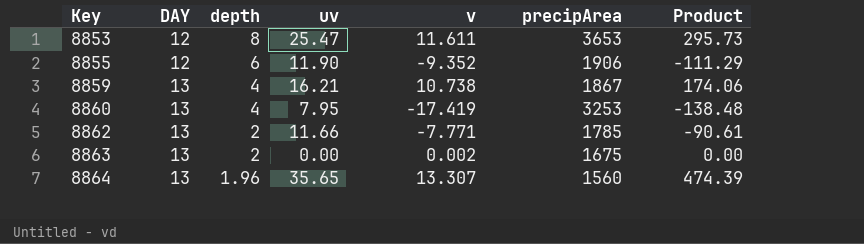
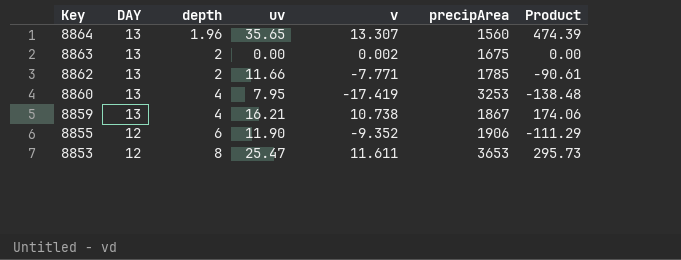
row order: Key ascending -> Key descending

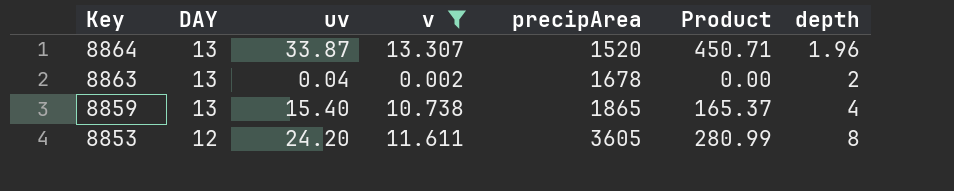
filter: none -> v >= 0.002
column depth | position: 3 -> 7
8864 | uv: 35.65 -> 33.87
8864 | precipArea: 1560 -> 1520
8864 | Product: 474.39 -> 450.71
8863 | uv: 0.00 -> 0.04
8863 | precipArea: 1675 -> 1678
8859 | uv: 16.21 -> 15.40
8859 | precipArea: 1867 -> 1865
8859 | Product: 174.06 -> 165.37
8853 | uv: 25.47 -> 24.20
8853 | precipArea: 3653 -> 3605
8853 | Product: 295.73 -> 280.99

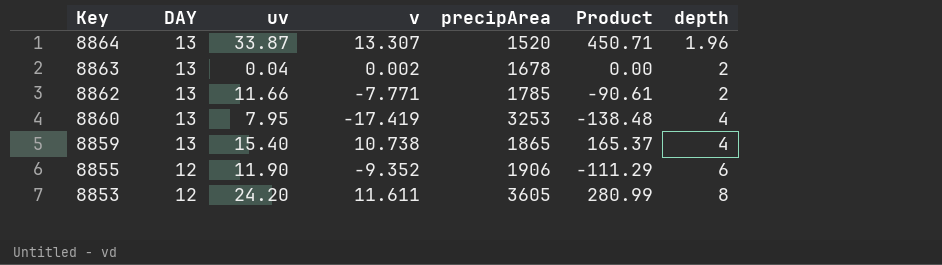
filter: v >= 0.002 -> none

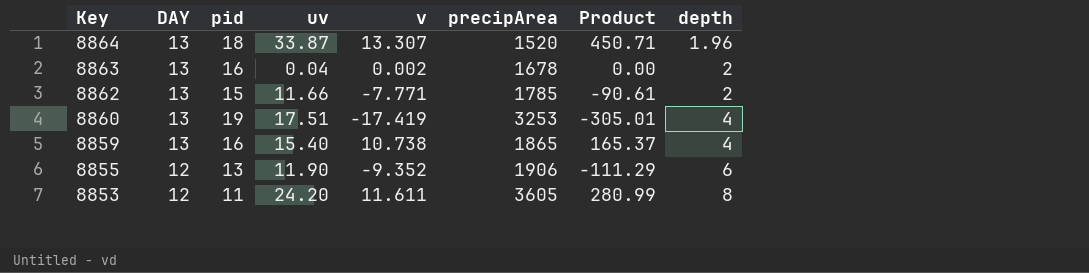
column pid | position: none -> 3
8860 | uv: 7.95 -> 17.51
8860 | Product: -138.48 -> -305.01

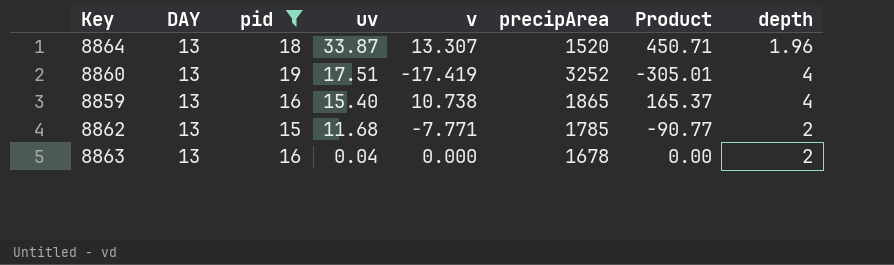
filter: none -> pid >= 15
row order: Key descending -> uv descending
8860 | precipArea: 3253 -> 3252
8862 | uv: 11.66 -> 11.68
8862 | Product: -90.61 -> -90.77
8863 | v: 0.002 -> 0.000

